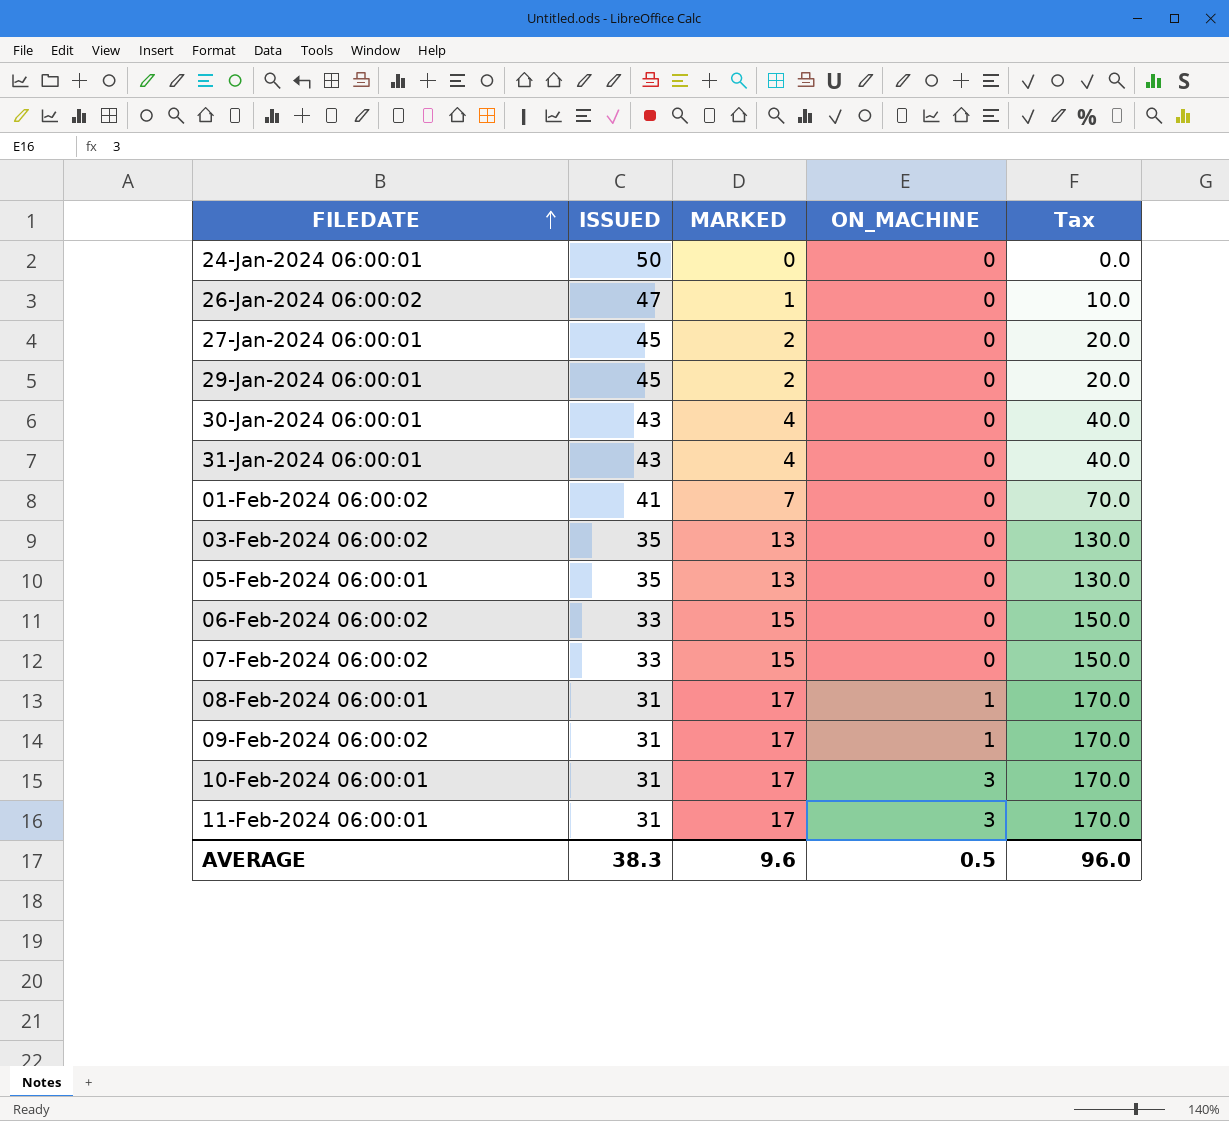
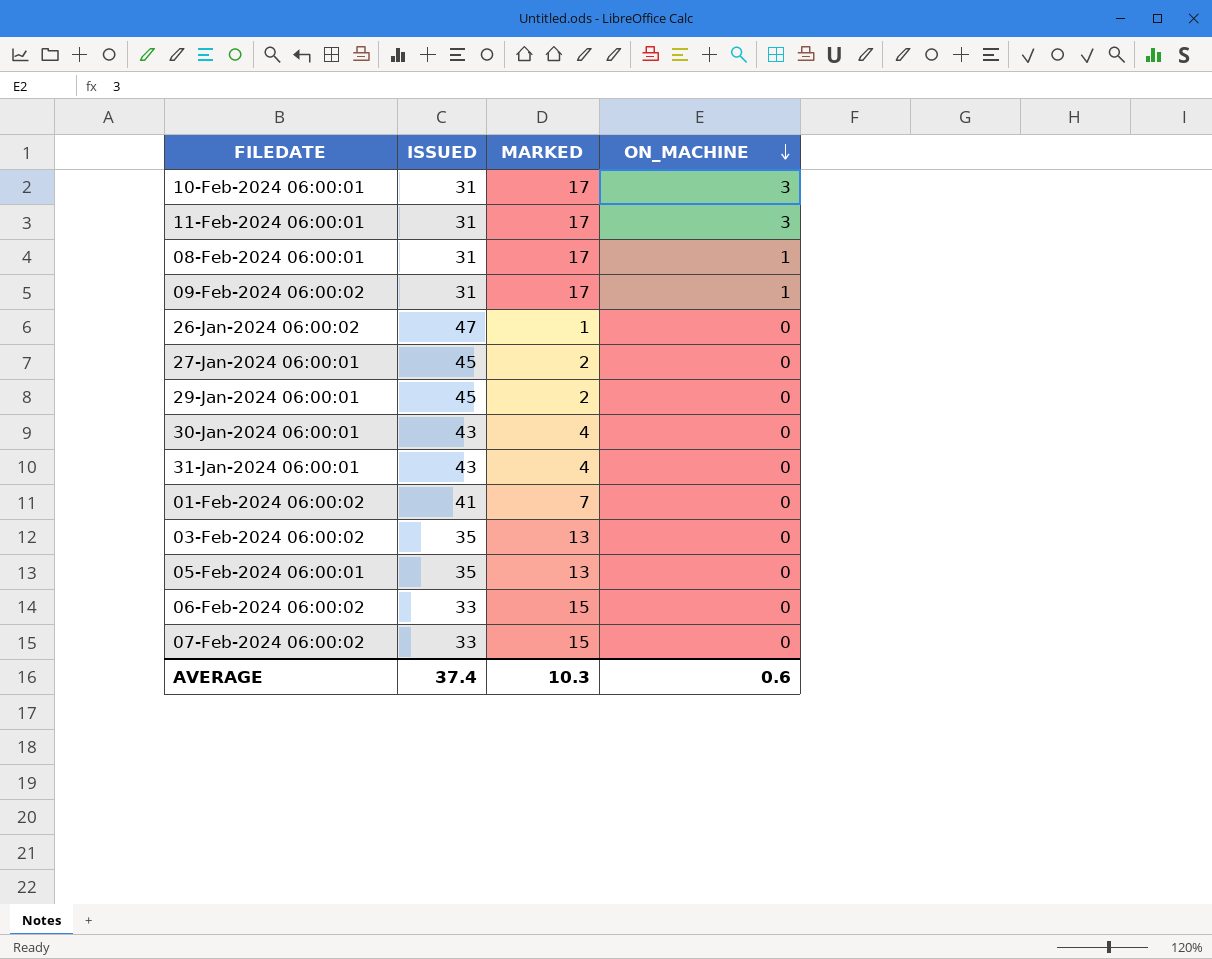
row order: FILEDATE ascending -> ON_MACHINE descending
column Tax | formula: [MARKED] * 10 -> none
row 24-Jan-2024 06:00:01: 50 | 0 | 0 | 0.0 -> none
AVERAGE | ISSUED: 38.3 -> 37.4
AVERAGE | MARKED: 9.6 -> 10.3
AVERAGE | ON_MACHINE: 0.5 -> 0.6

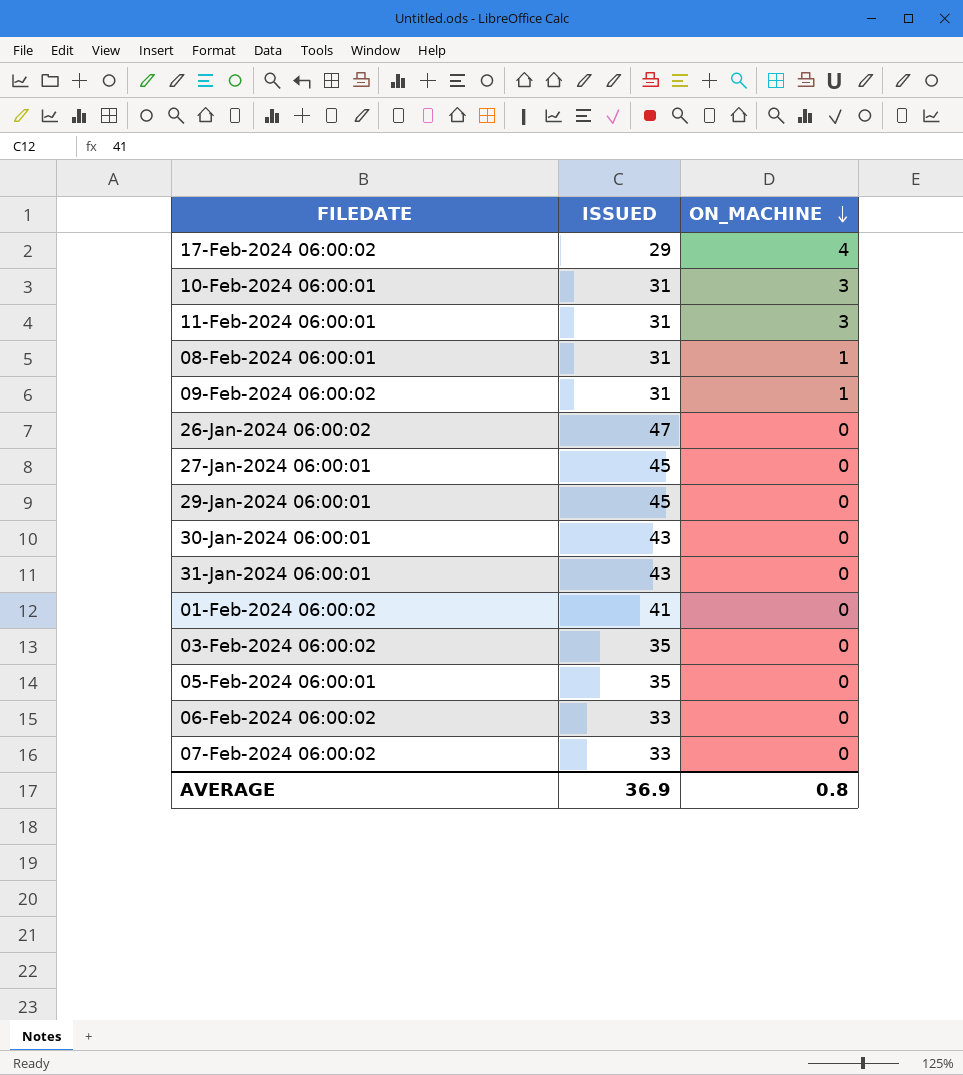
column MARKED | position: 3 -> none
row 17-Feb-2024 06:00:02: none -> 29 | 4
AVERAGE | ISSUED: 37.4 -> 36.9
AVERAGE | ON_MACHINE: 0.6 -> 0.8

